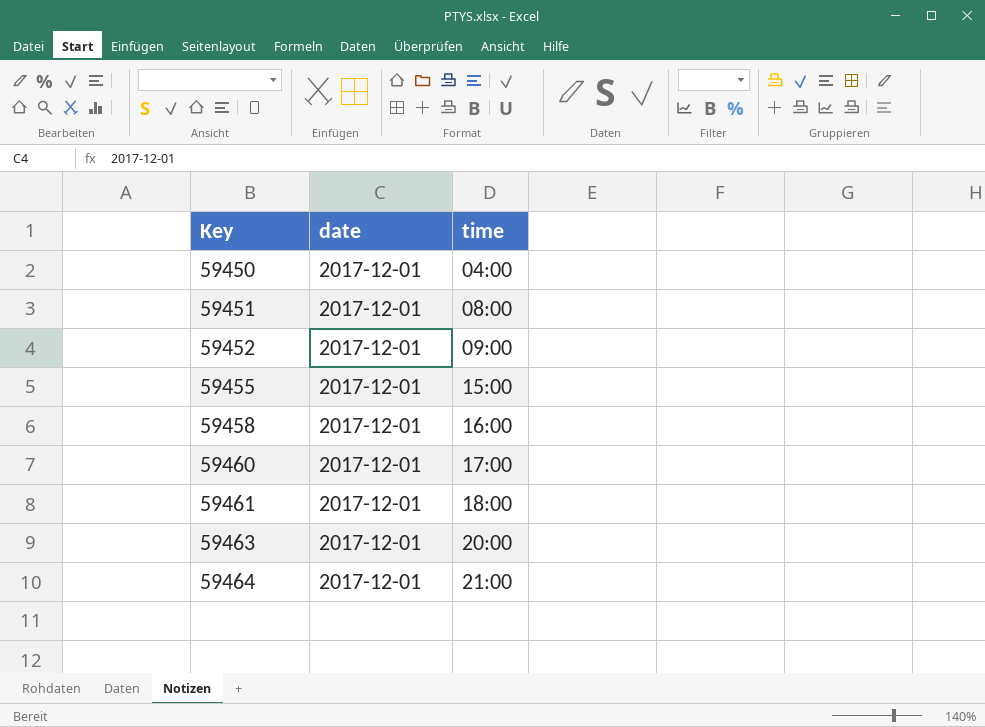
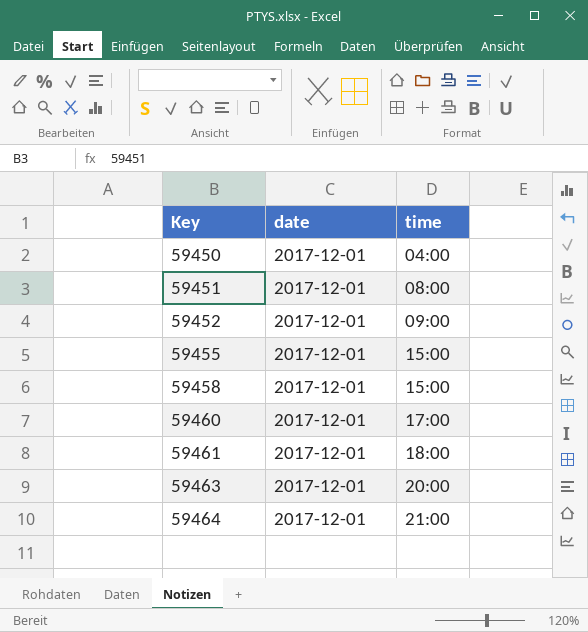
59458 | time: 16:00 -> 15:00

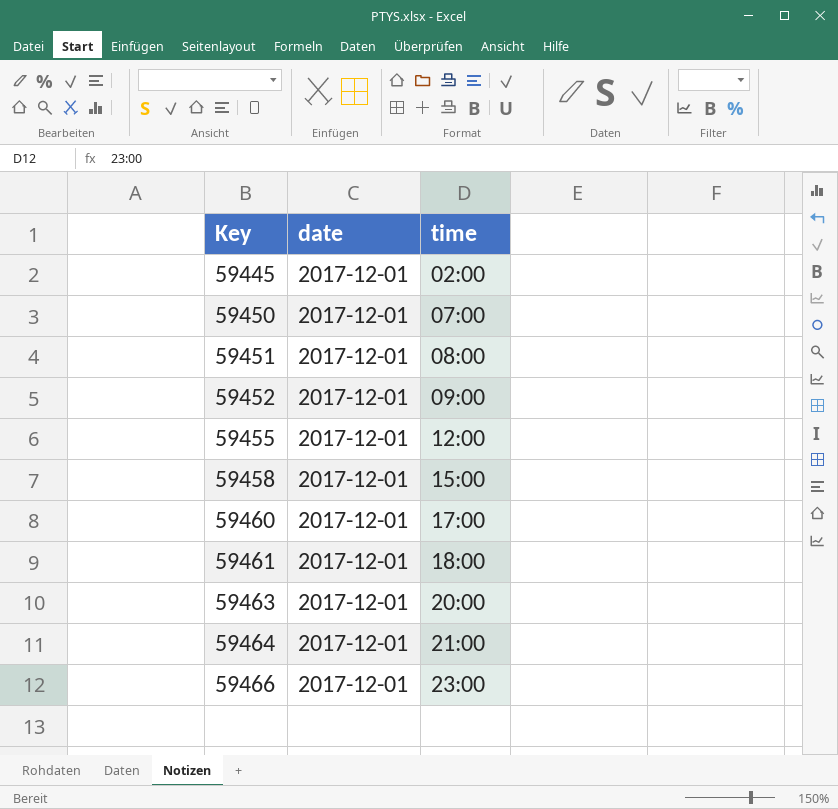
row 59445: none -> 2017-12-01 | 02:00
59450 | time: 04:00 -> 07:00
59455 | time: 15:00 -> 12:00
row 59466: none -> 2017-12-01 | 23:00

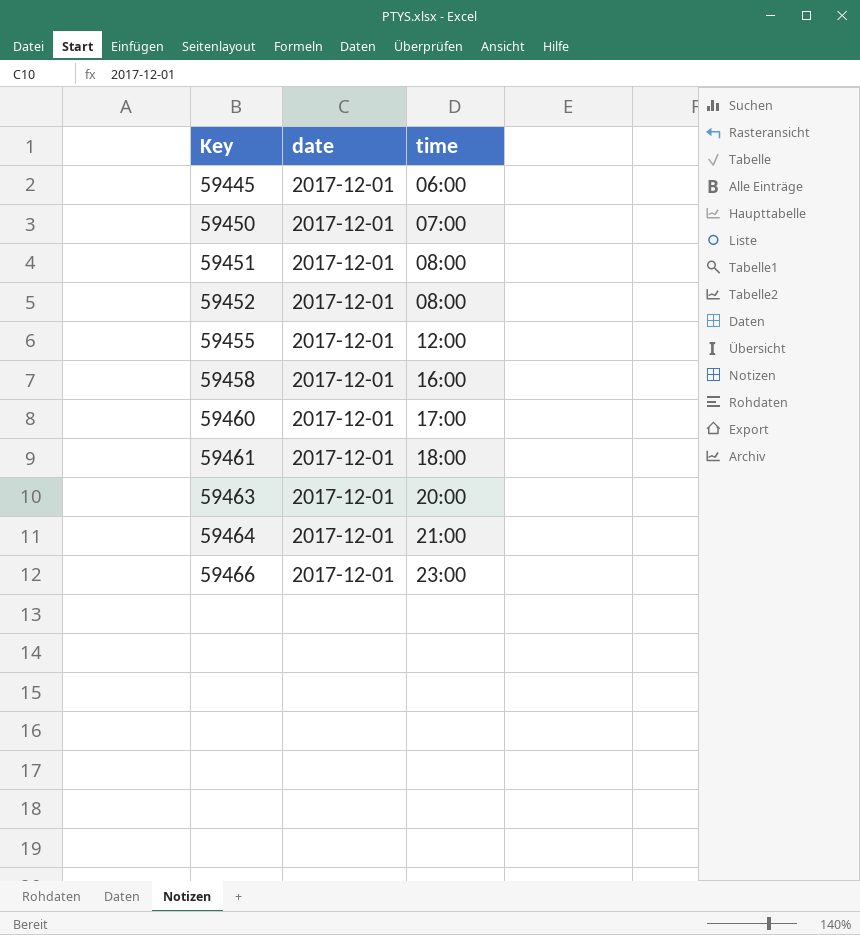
59445 | time: 02:00 -> 06:00
59452 | time: 09:00 -> 08:00
59458 | time: 15:00 -> 16:00

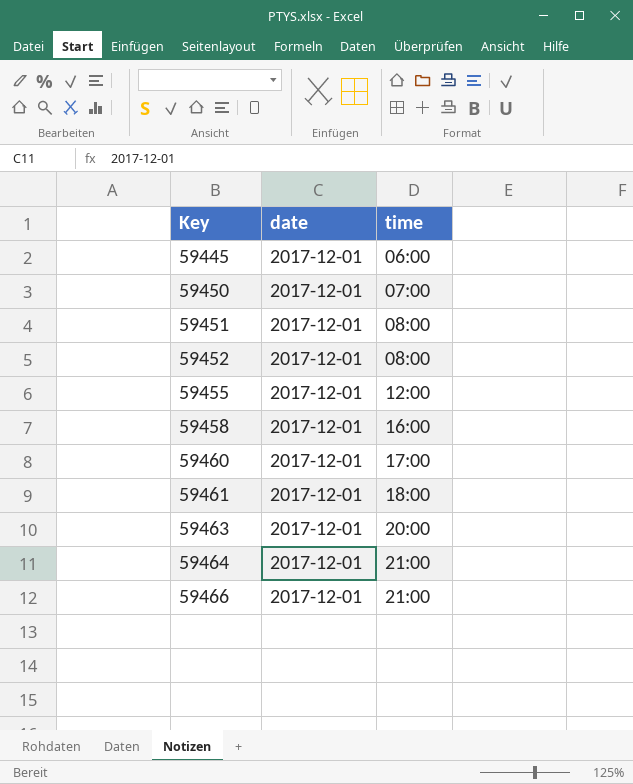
59466 | time: 23:00 -> 21:00

